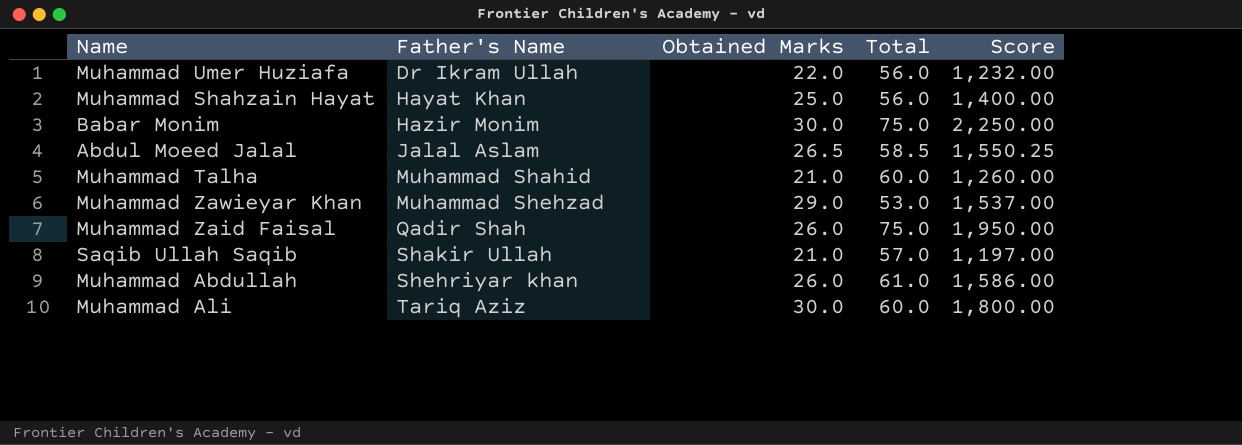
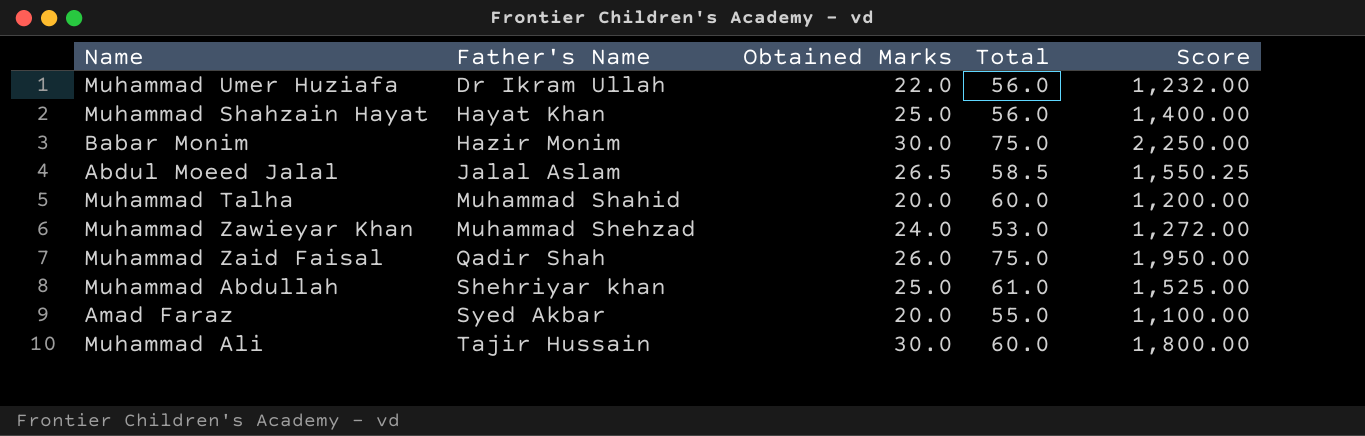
row Saqib Ullah Saqib: Shakir Ullah | 21.0 | 57.0 | 1,197.00 -> none
Muhammad Talha | Obtained Marks: 21.0 -> 20.0
Muhammad Talha | Score: 1,260.00 -> 1,200.00
Muhammad Zawieyar Khan | Obtained Marks: 29.0 -> 24.0
Muhammad Zawieyar Khan | Score: 1,537.00 -> 1,272.00
Muhammad Abdullah | Obtained Marks: 26.0 -> 25.0
Muhammad Abdullah | Score: 1,586.00 -> 1,525.00
row Amad Faraz: none -> Syed Akbar | 20.0 | 55.0 | 1,100.00
Muhammad Ali | Father's Name: Tariq Aziz -> Tajir Hussain

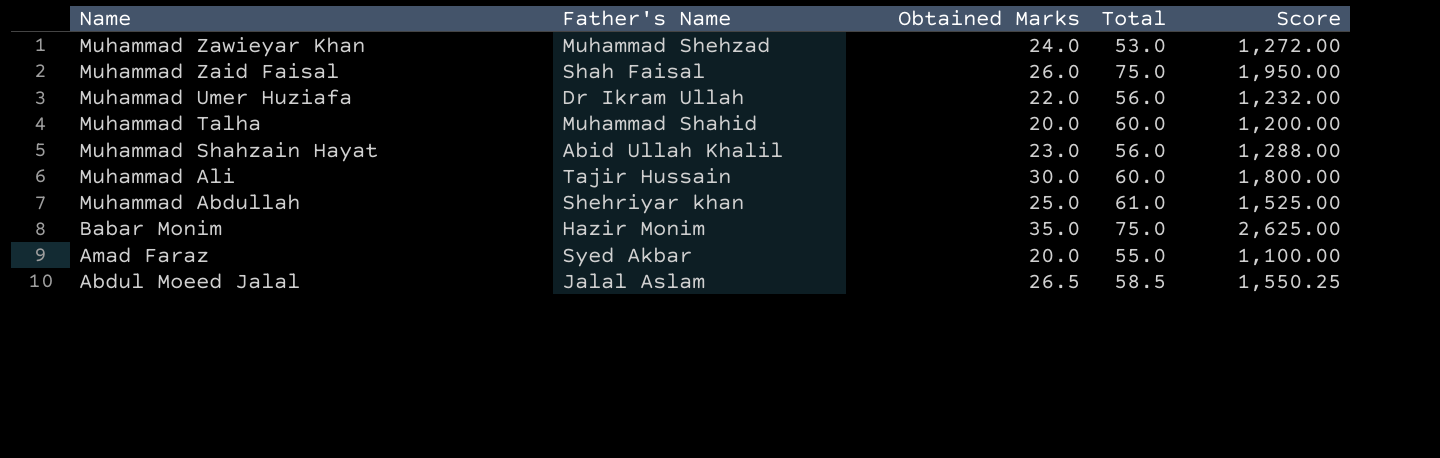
row order: Father's Name ascending -> Name descending
Muhammad Zaid Faisal | Father's Name: Qadir Shah -> Shah Faisal
Muhammad Shahzain Hayat | Father's Name: Hayat Khan -> Abid Ullah Khalil
Muhammad Shahzain Hayat | Obtained Marks: 25.0 -> 23.0
Muhammad Shahzain Hayat | Score: 1,400.00 -> 1,288.00
Babar Monim | Obtained Marks: 30.0 -> 35.0
Babar Monim | Score: 2,250.00 -> 2,625.00

